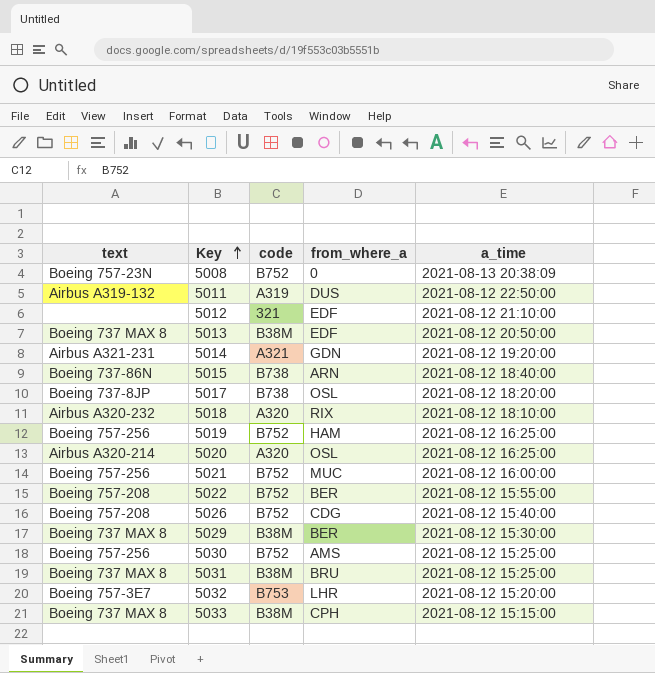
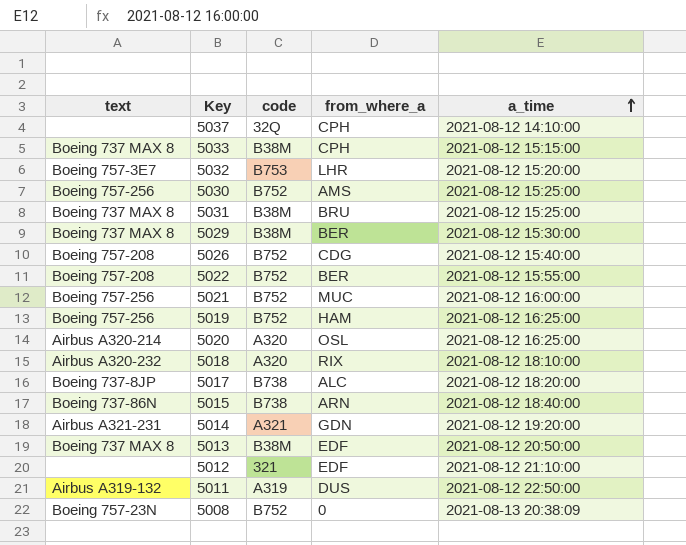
row order: Key ascending -> a_time ascending
row 5037: none -> none | 32Q | CPH | 2021-08-12 14:10:00
5017 | from_where_a: OSL -> ALC

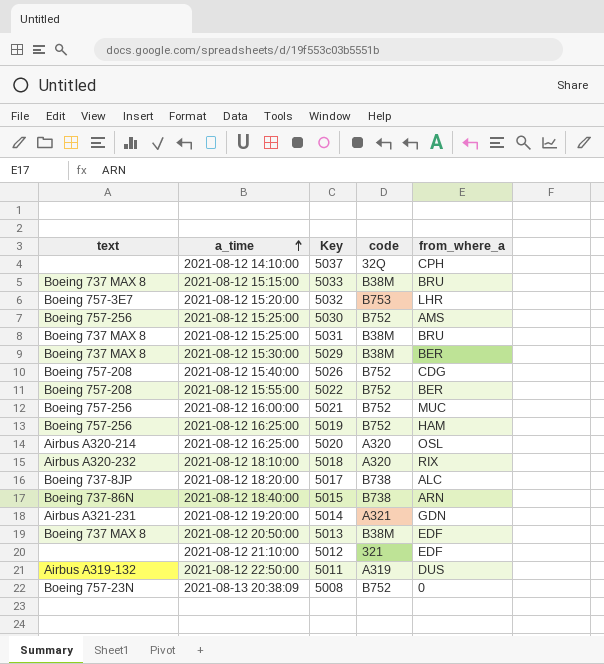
column a_time | position: 5 -> 2
5033 | from_where_a: CPH -> BRU

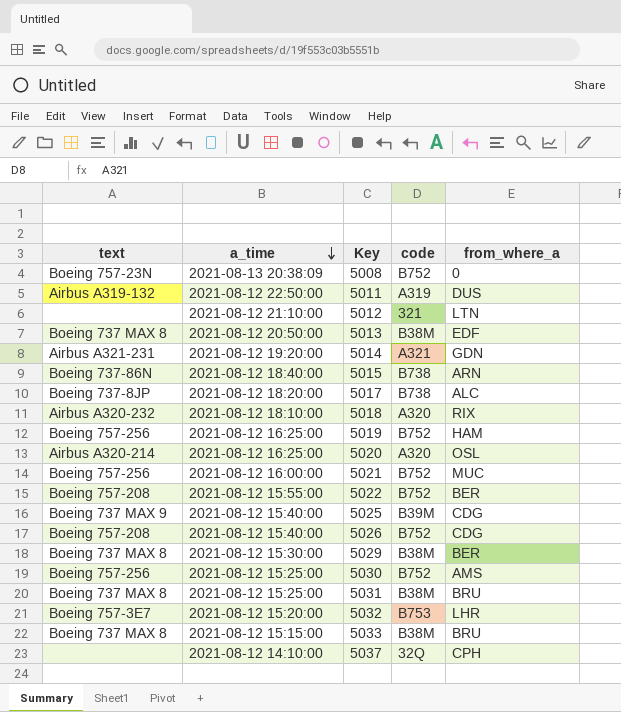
row order: a_time ascending -> a_time descending
5012 | from_where_a: EDF -> LTN
row 5025: none -> Boeing 737 MAX 9 | 2021-08-12 15:40:00 | B39M | CDG

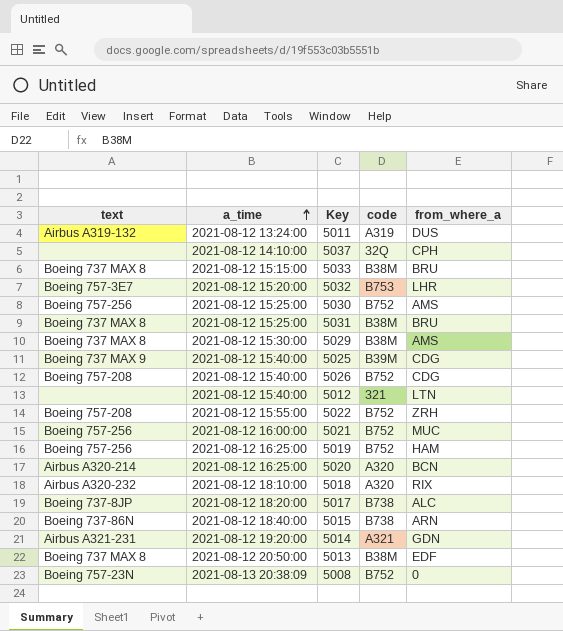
row order: a_time descending -> a_time ascending
5011 | a_time: 2021-08-12 22:50:00 -> 2021-08-12 13:24:00
5029 | from_where_a: BER -> AMS
5012 | a_time: 2021-08-12 21:10:00 -> 2021-08-12 15:40:00
5022 | from_where_a: BER -> ZRH
5020 | from_where_a: OSL -> BCN

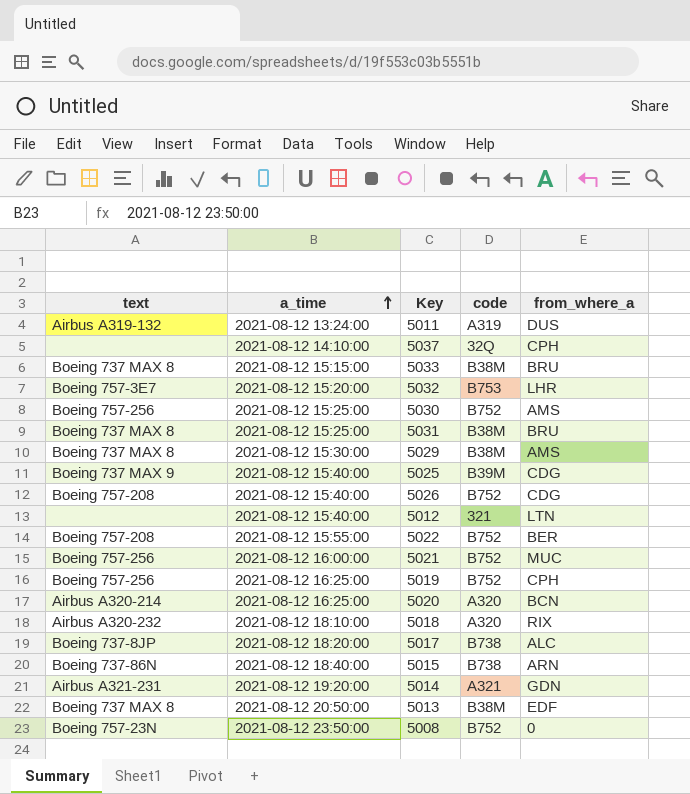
5022 | from_where_a: ZRH -> BER
5019 | from_where_a: HAM -> CPH
5008 | a_time: 2021-08-13 20:38:09 -> 2021-08-12 23:50:00

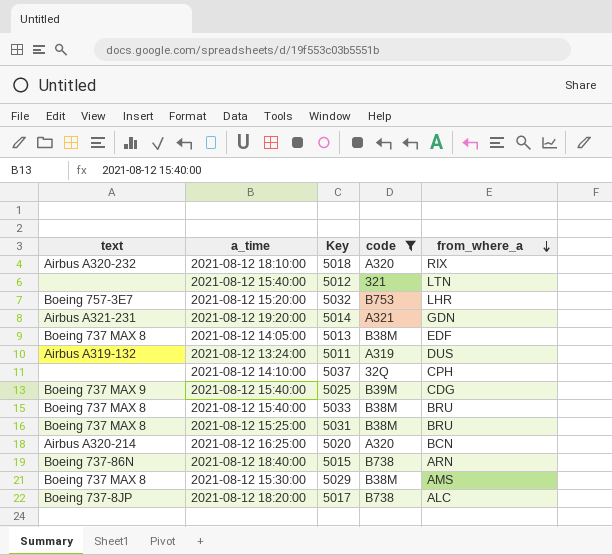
filter: none -> code != B752
row order: a_time ascending -> from_where_a descending
5013 | a_time: 2021-08-12 20:50:00 -> 2021-08-12 14:05:00
5033 | a_time: 2021-08-12 15:15:00 -> 2021-08-12 15:40:00

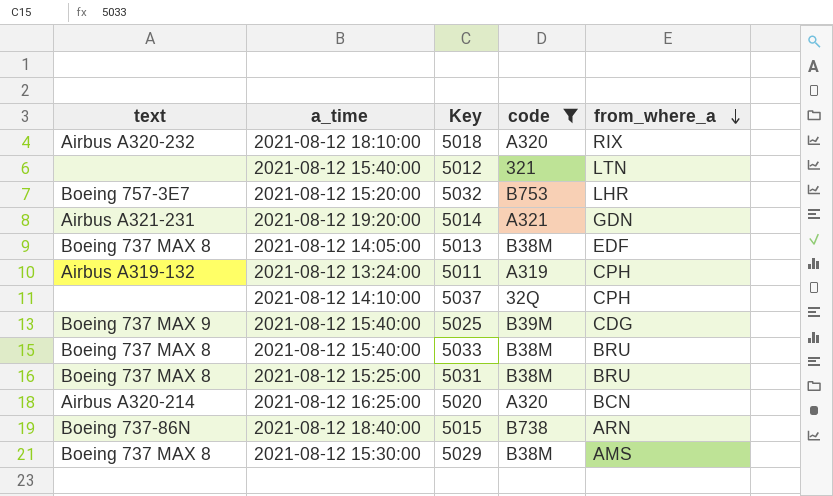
row 5017: Boeing 737-8JP | 2021-08-12 18:20:00 | B738 | ALC -> none
5011 | from_where_a: DUS -> CPH

